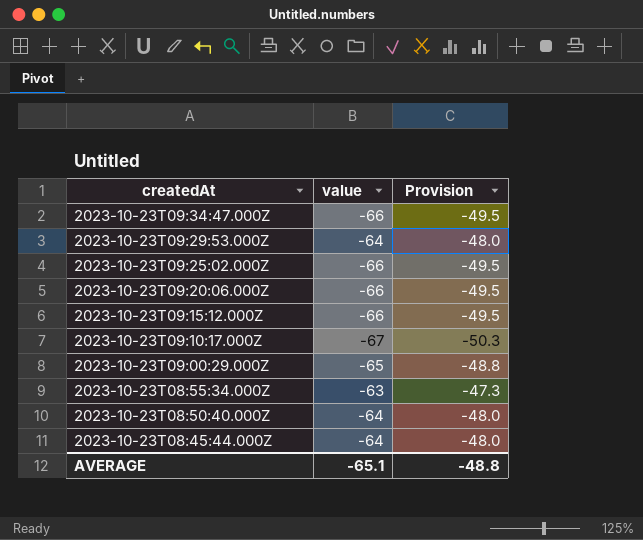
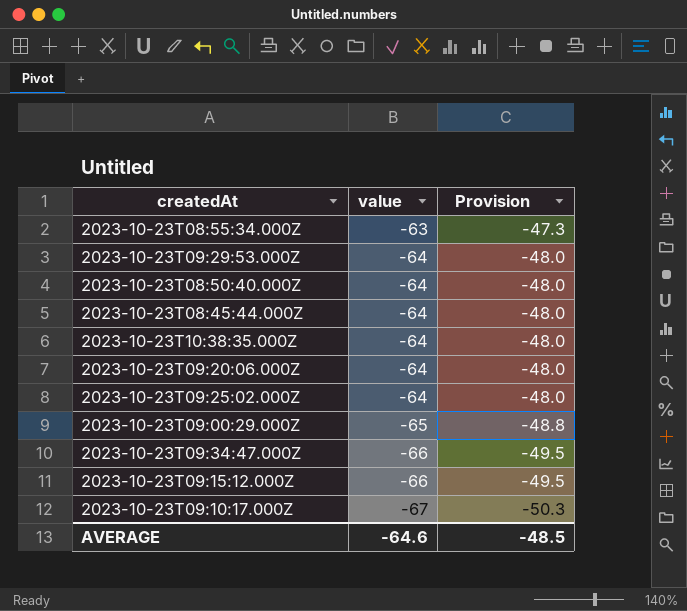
row order: createdAt descending -> value descending
row 2023-10-23T10:38:35.000Z: none -> -64 | -48.0
2023-10-23T09:20:06.000Z | value: -66 -> -64
2023-10-23T09:20:06.000Z | Provision: -49.5 -> -48.0
2023-10-23T09:25:02.000Z | value: -66 -> -64
2023-10-23T09:25:02.000Z | Provision: -49.5 -> -48.0
AVERAGE | value: -65.1 -> -64.6
AVERAGE | Provision: -48.8 -> -48.5

